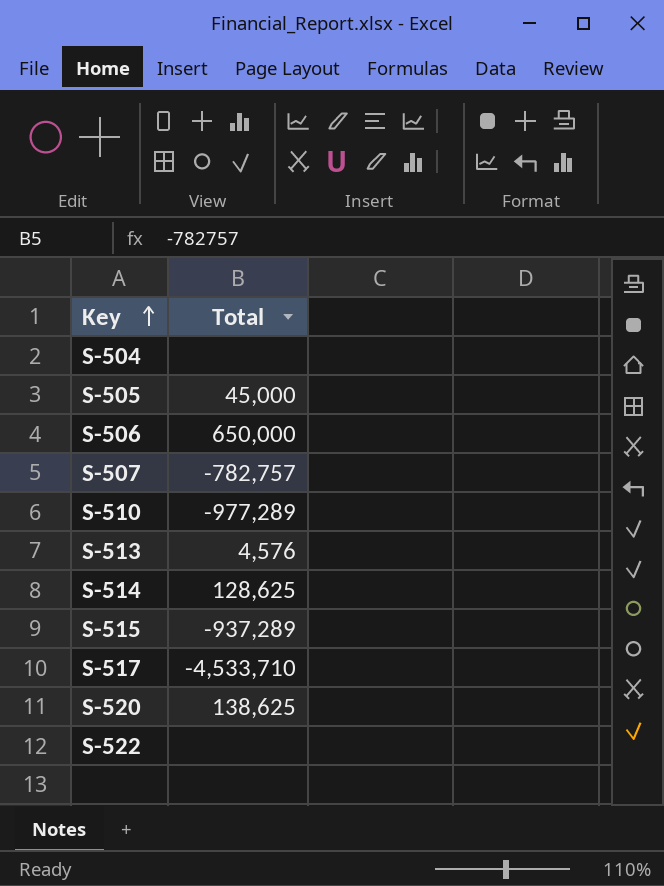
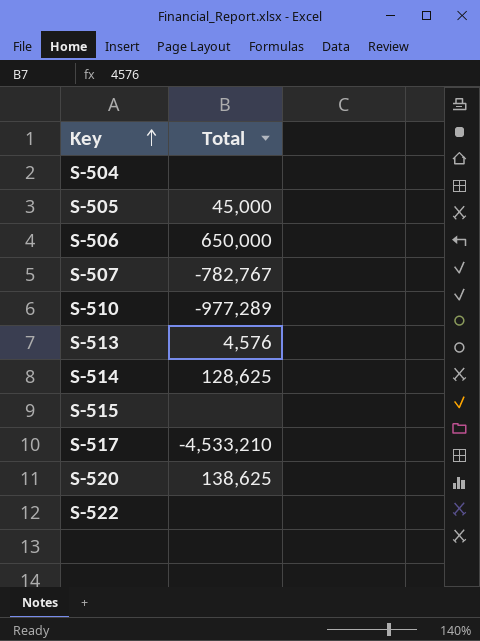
S-507 | Total: -782,757 -> -782,767
S-515 | Total: -937,289 -> none
S-517 | Total: -4,533,710 -> -4,533,210

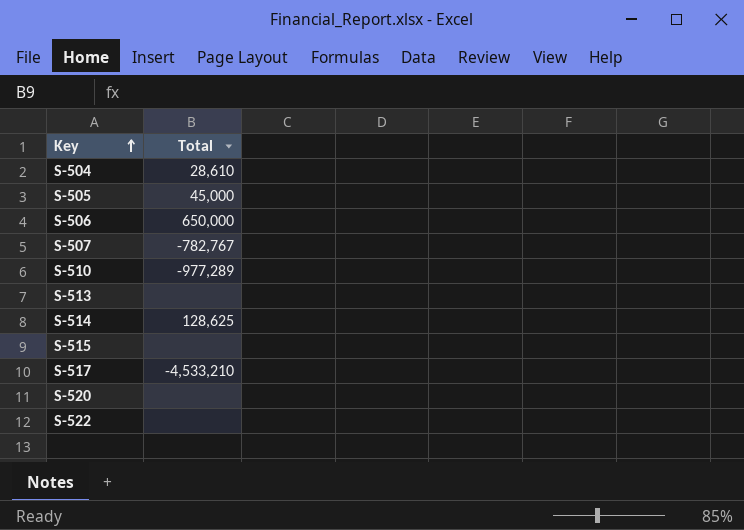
S-504 | Total: none -> 28,610
S-513 | Total: 4,576 -> none
S-520 | Total: 138,625 -> none

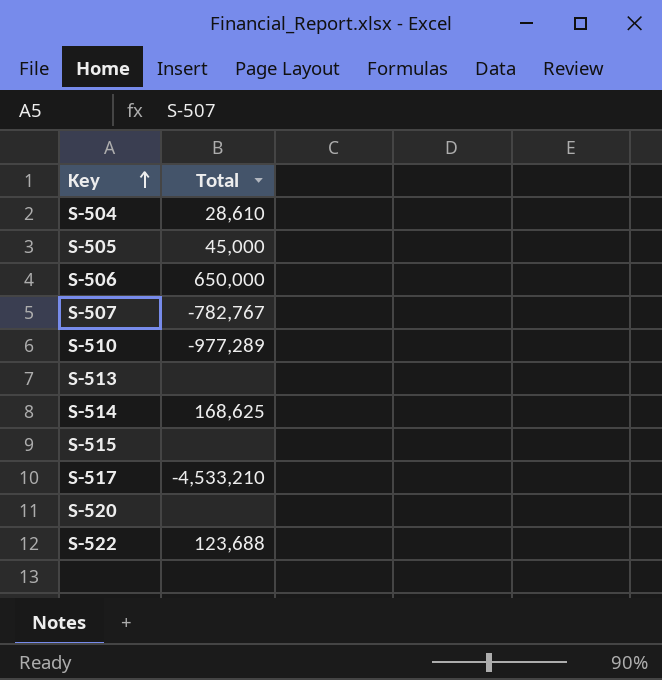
S-514 | Total: 128,625 -> 168,625
S-522 | Total: none -> 123,688

